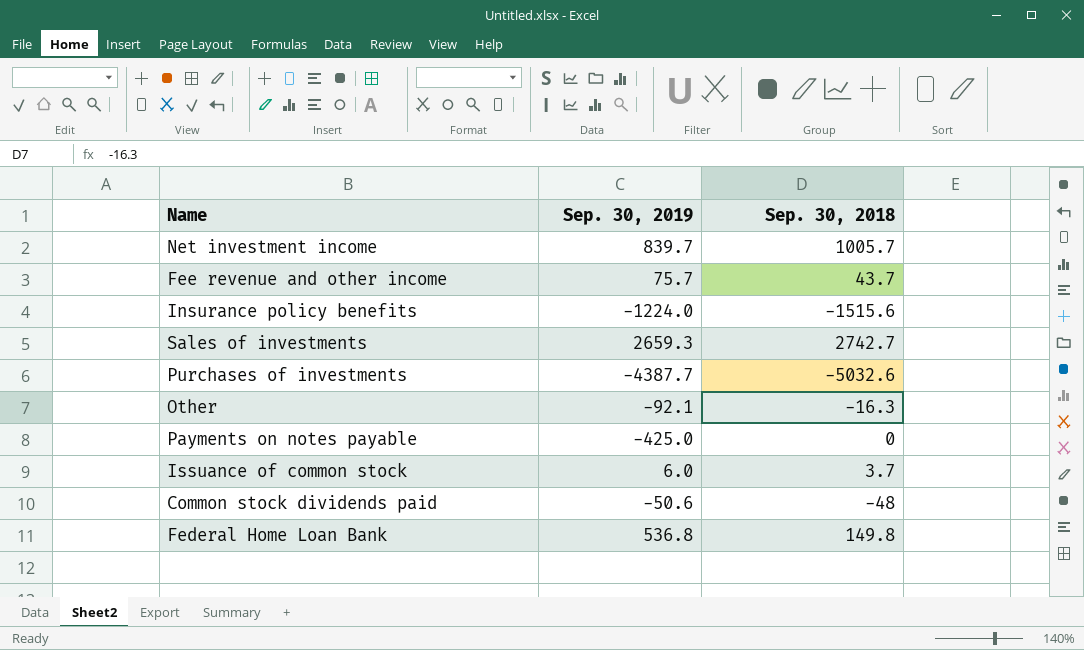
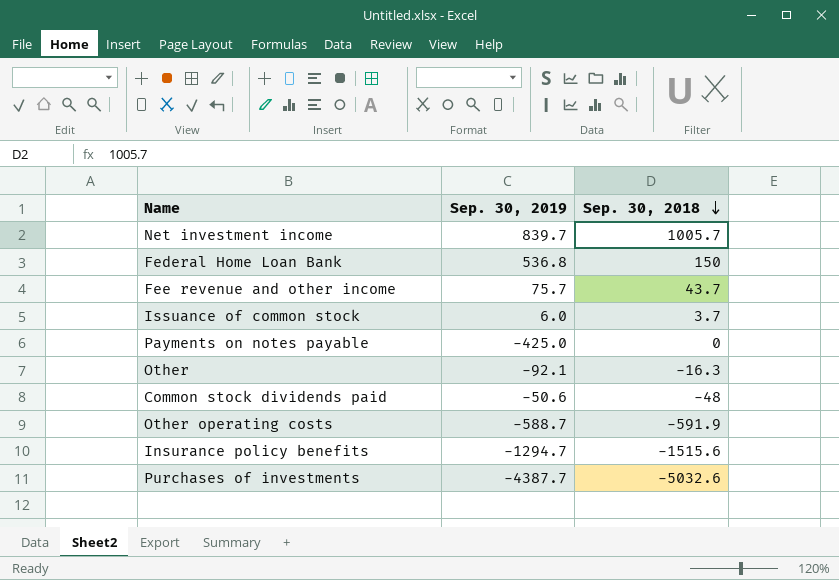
row order: none -> Sep. 30, 2018 descending
row Sales of investments: 2659.3 | 2742.7 -> none
Federal Home Loan Bank | Sep. 30, 2018: 149.8 -> 150
row Other operating costs: none -> -588.7 | -591.9
Insurance policy benefits | Sep. 30, 2019: -1224.0 -> -1294.7

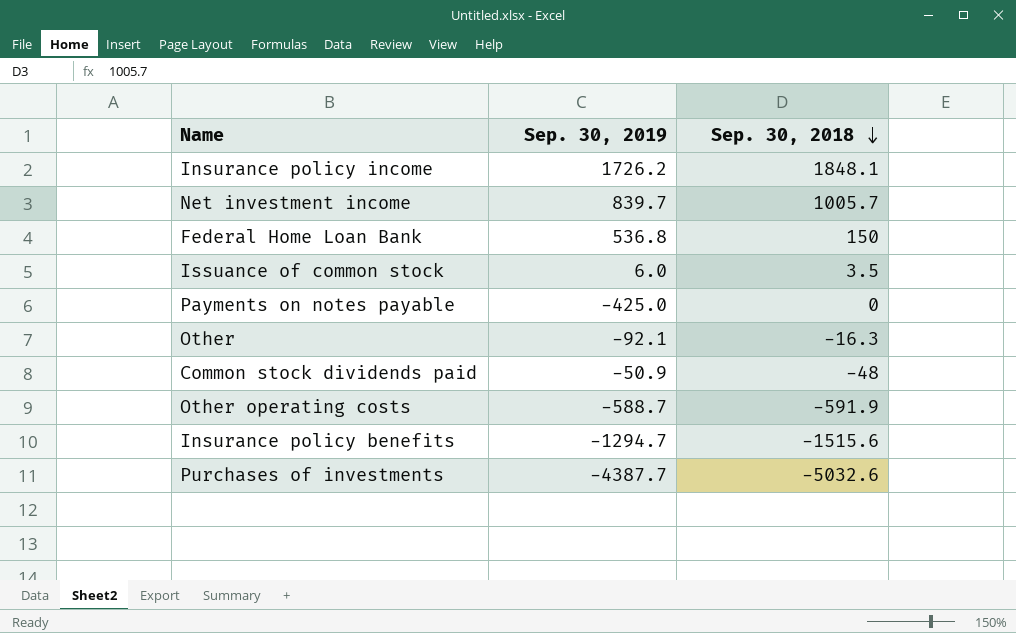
row Fee revenue and other income: 75.7 | 43.7 -> none
row Insurance policy income: none -> 1726.2 | 1848.1
Issuance of common stock | Sep. 30, 2018: 3.7 -> 3.5
Common stock dividends paid | Sep. 30, 2019: -50.6 -> -50.9

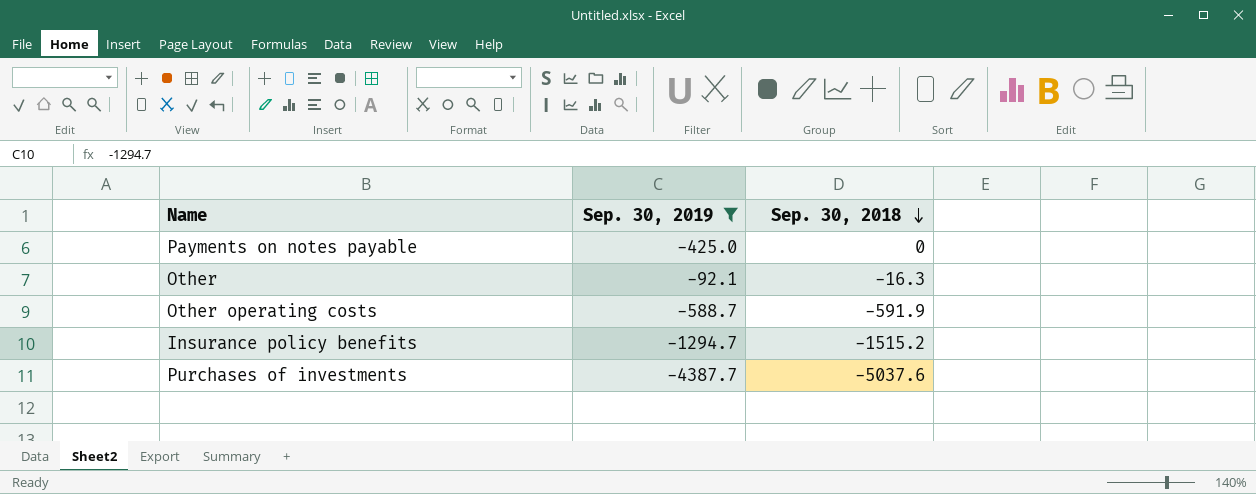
filter: none -> Sep. 30, 2019 <= -92.1
Insurance policy benefits | Sep. 30, 2018: -1515.6 -> -1515.2
Purchases of investments | Sep. 30, 2018: -5032.6 -> -5037.6

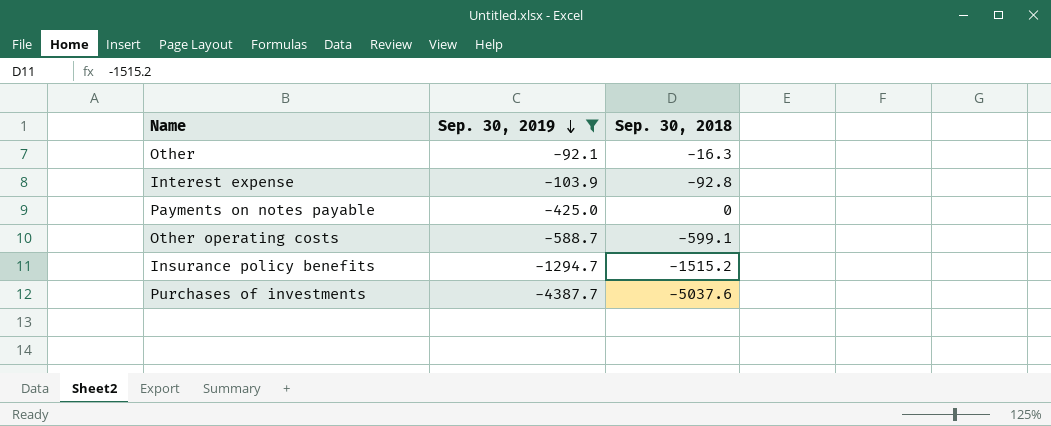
row order: Sep. 30, 2018 descending -> Sep. 30, 2019 descending
row Interest expense: none -> -103.9 | -92.8
Other operating costs | Sep. 30, 2018: -591.9 -> -599.1

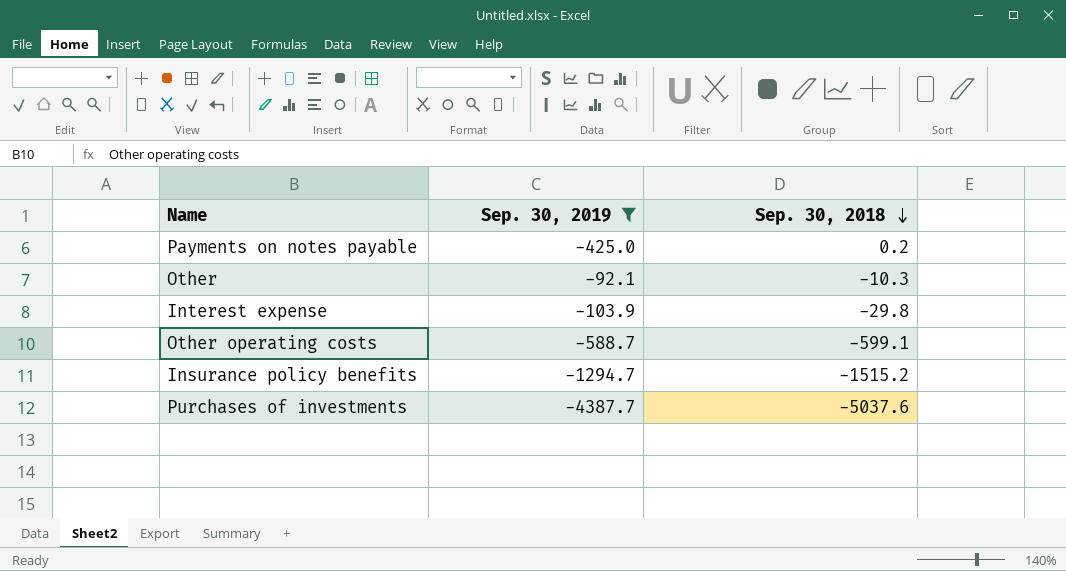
row order: Sep. 30, 2019 descending -> Sep. 30, 2018 descending
Payments on notes payable | Sep. 30, 2018: 0 -> 0.2
Other | Sep. 30, 2018: -16.3 -> -10.3
Interest expense | Sep. 30, 2018: -92.8 -> -29.8

